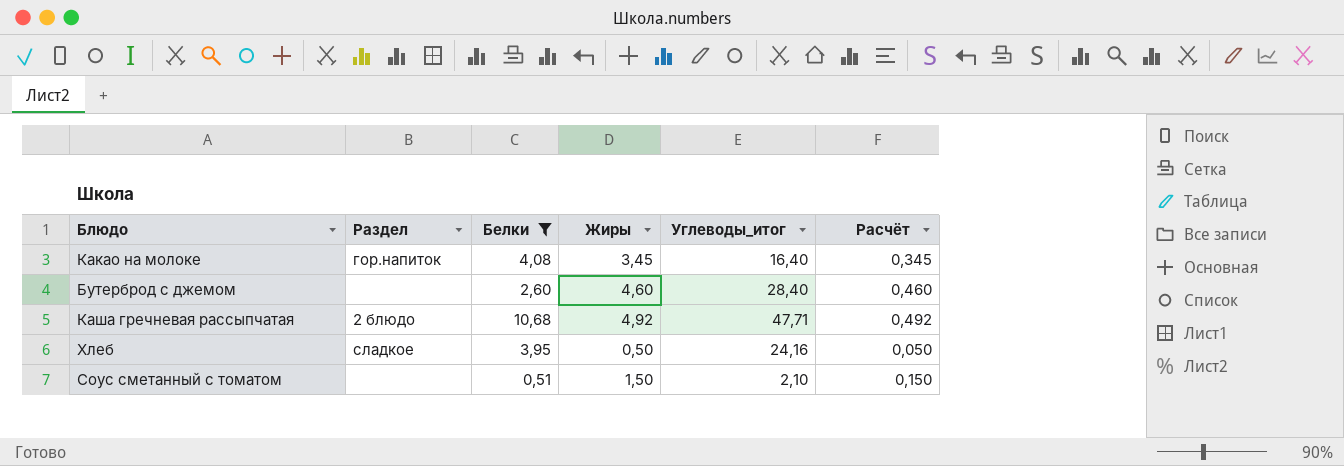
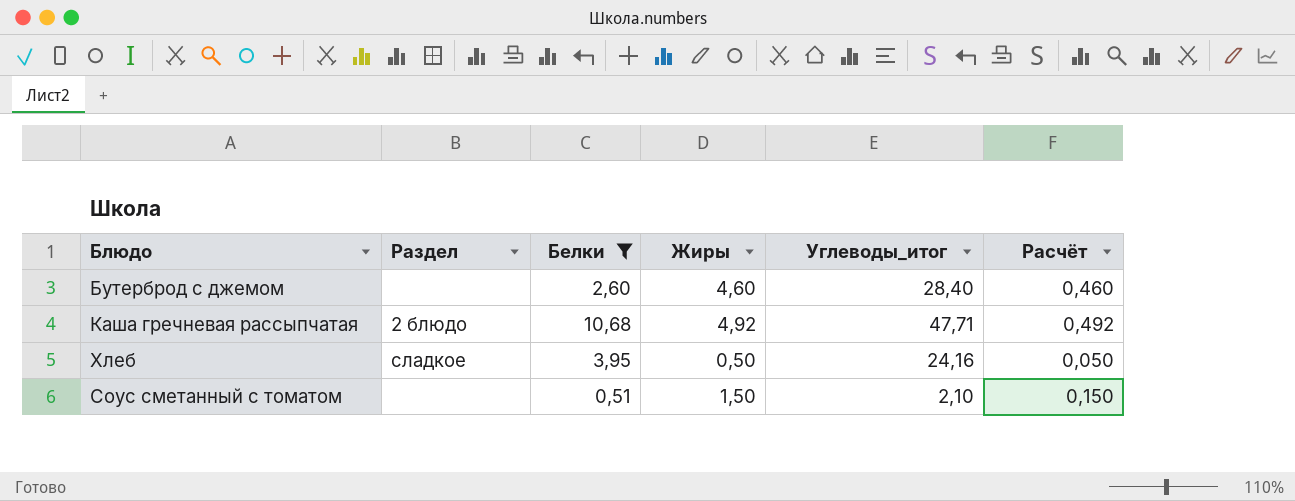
row Какао на молоке: гор.напиток | 4,08 | 3,45 | 16,40 | 0,345 -> none

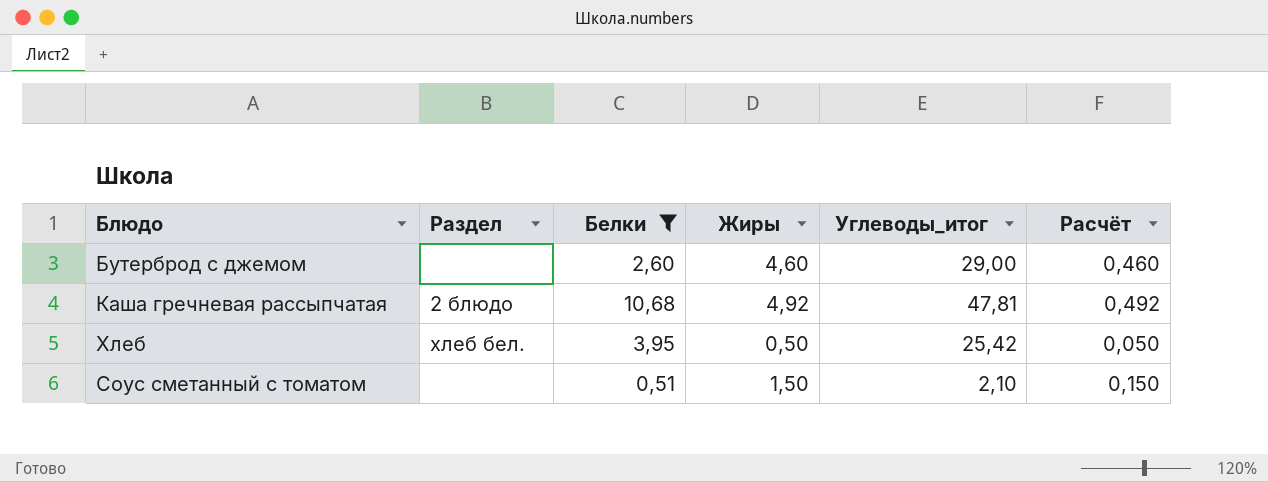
Бутерброд с джемом | Углеводы_итог: 28,40 -> 29,00
Каша гречневая рассыпчатая | Углеводы_итог: 47,71 -> 47,81
Хлеб | Раздел: сладкое -> хлеб бел.
Хлеб | Углеводы_итог: 24,16 -> 25,42

